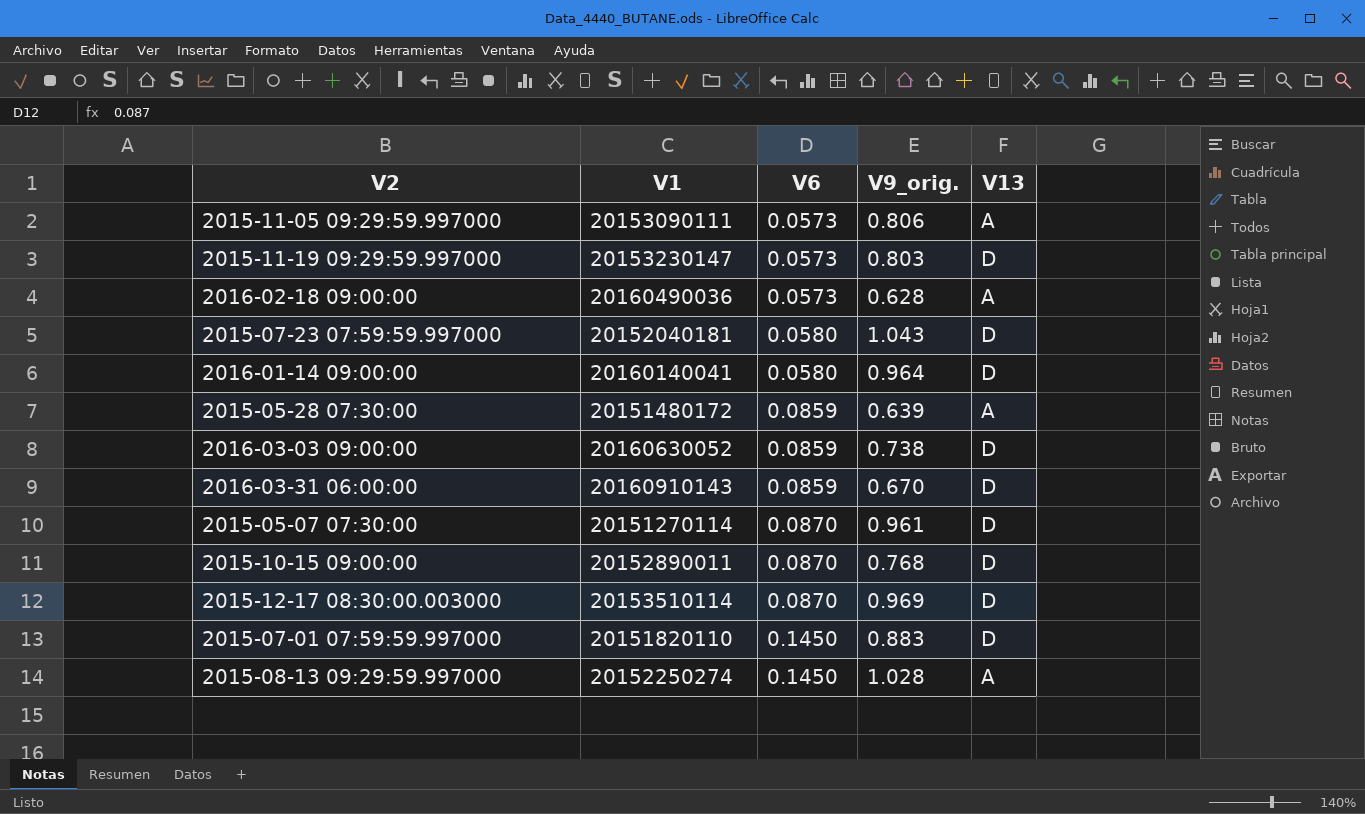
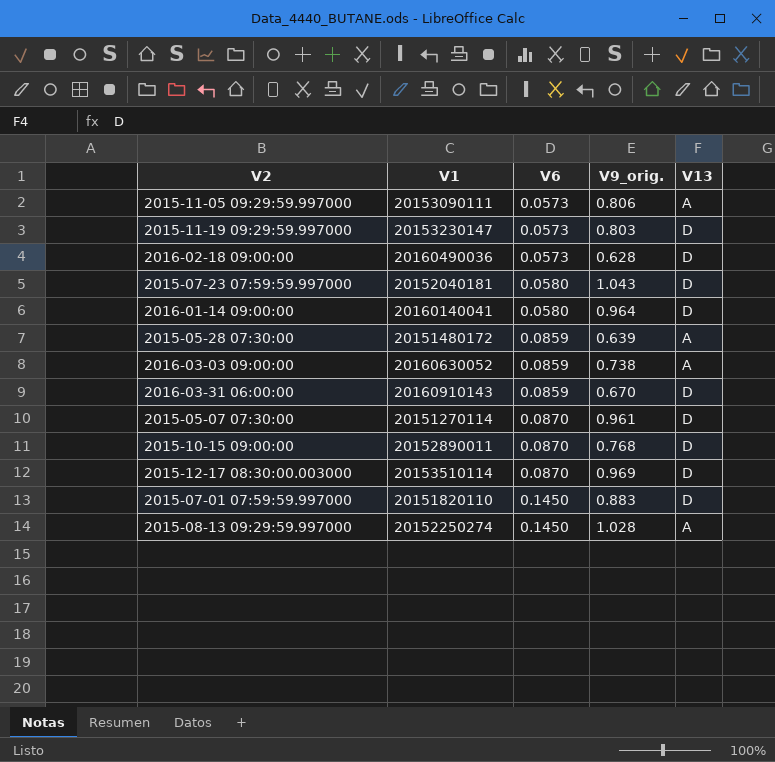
2016-02-18 09:00:00 | V13: A -> D
2016-03-03 09:00:00 | V13: D -> A

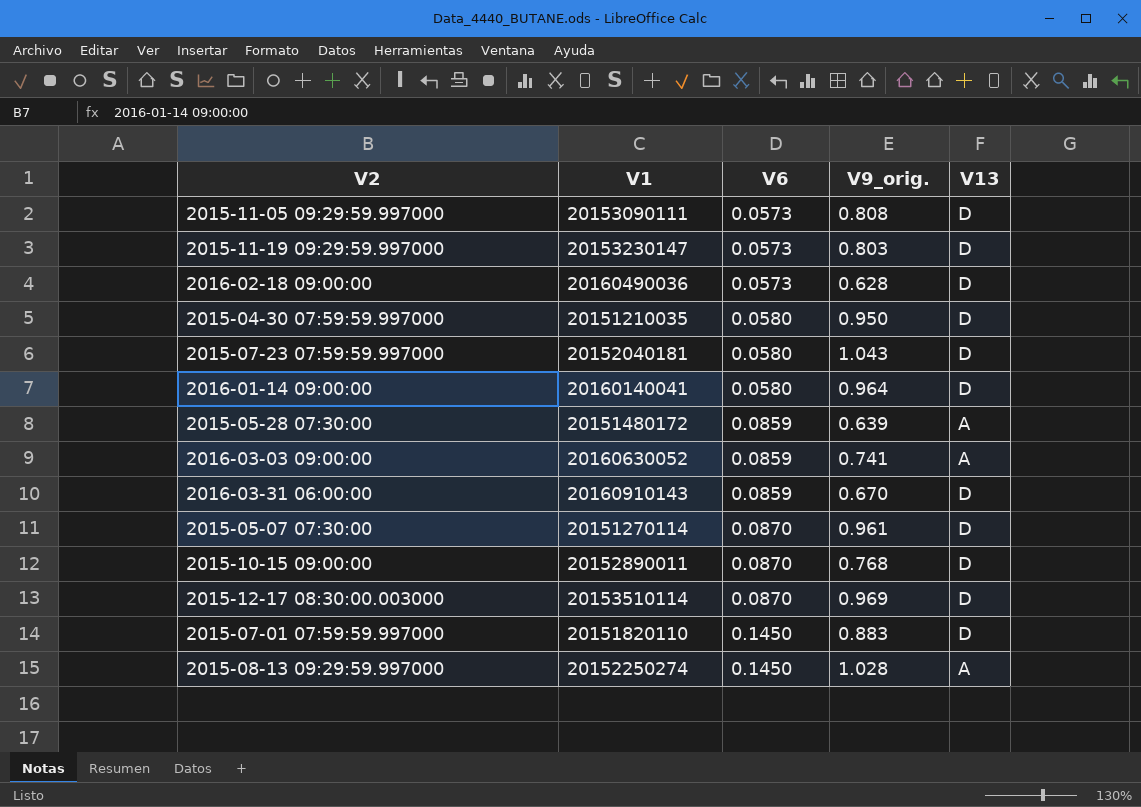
2015-11-05 09:29:59.997000 | V9_orig.: 0.806 -> 0.808
2015-11-05 09:29:59.997000 | V13: A -> D
row 2015-04-30 07:59:59.997000: none -> 20151210035 | 0.0580 | 0.950 | D
2016-03-03 09:00:00 | V9_orig.: 0.738 -> 0.741

